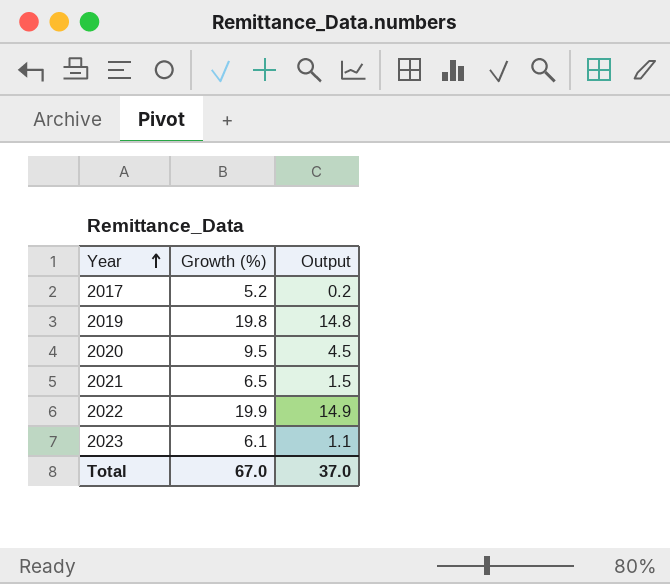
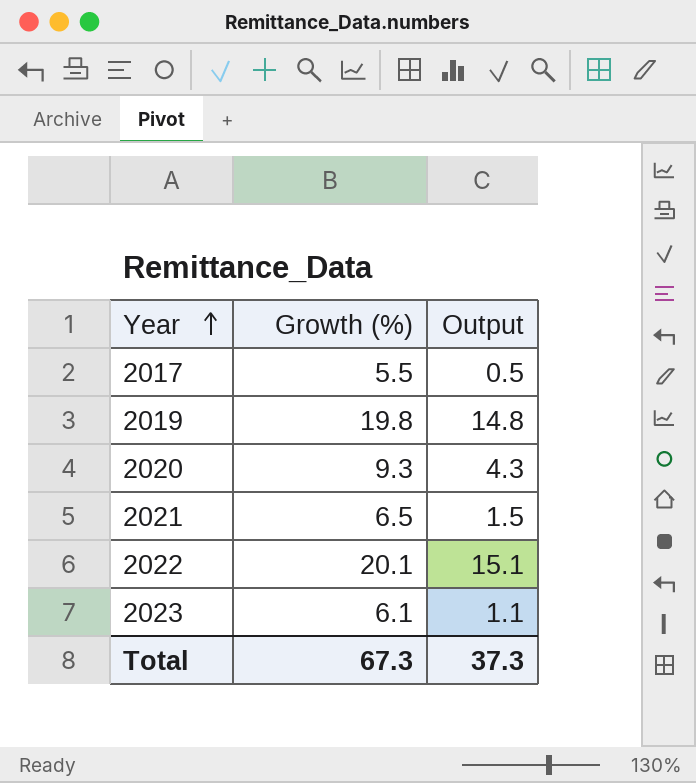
2017 | Growth (%): 5.2 -> 5.5
2017 | Output: 0.2 -> 0.5
2020 | Growth (%): 9.5 -> 9.3
2020 | Output: 4.5 -> 4.3
2022 | Growth (%): 19.9 -> 20.1
2022 | Output: 14.9 -> 15.1
Total | Growth (%): 67.0 -> 67.3
Total | Output: 37.0 -> 37.3

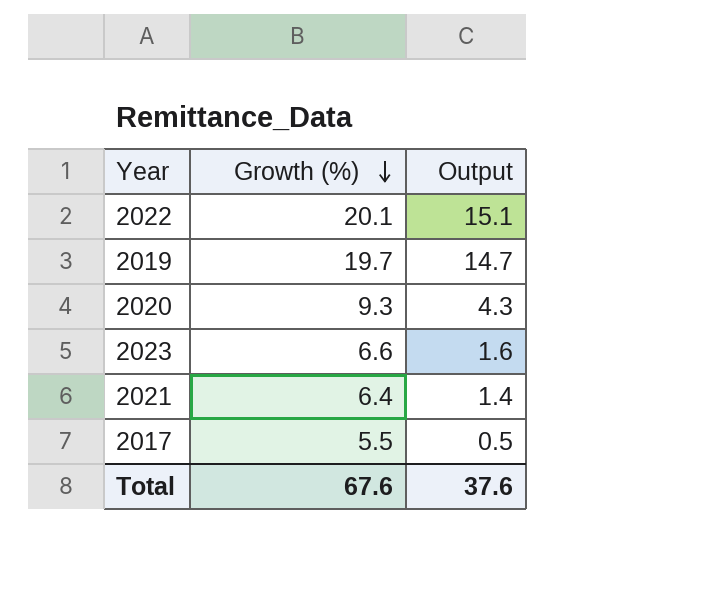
row order: Year ascending -> Growth (%) descending
2019 | Growth (%): 19.8 -> 19.7
2019 | Output: 14.8 -> 14.7
2023 | Growth (%): 6.1 -> 6.6
2023 | Output: 1.1 -> 1.6
2021 | Growth (%): 6.5 -> 6.4
2021 | Output: 1.5 -> 1.4
Total | Growth (%): 67.3 -> 67.6
Total | Output: 37.3 -> 37.6

